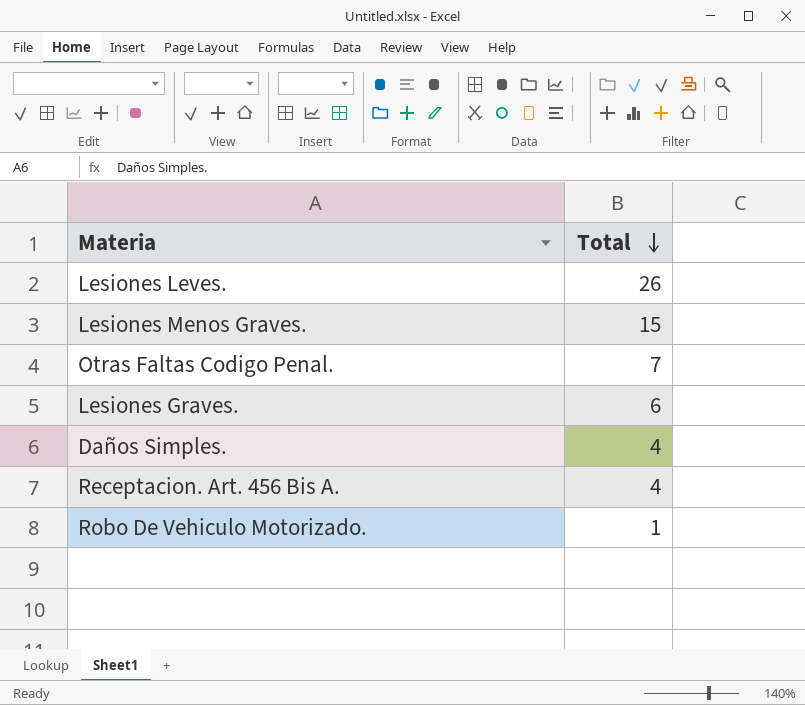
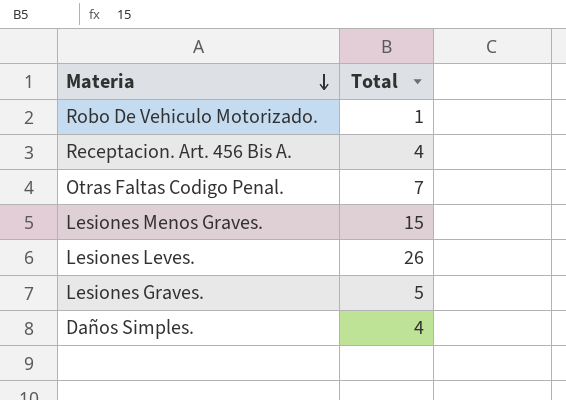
row order: Total descending -> Materia descending
Lesiones Graves. | Total: 6 -> 5

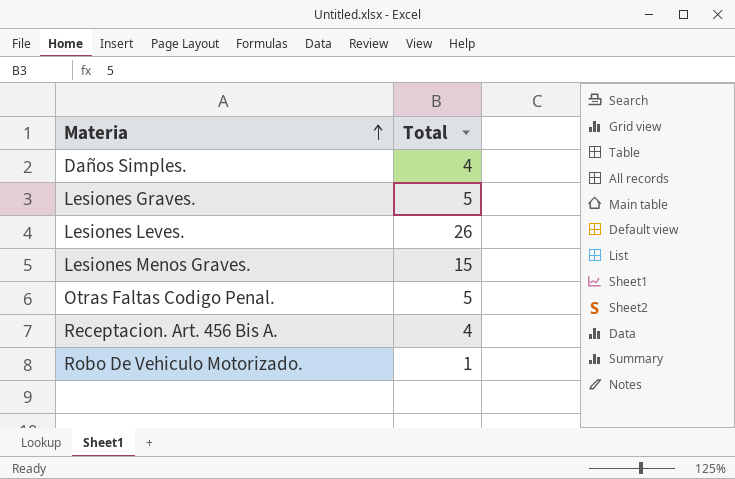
row order: Materia descending -> Materia ascending
Otras Faltas Codigo Penal. | Total: 7 -> 5

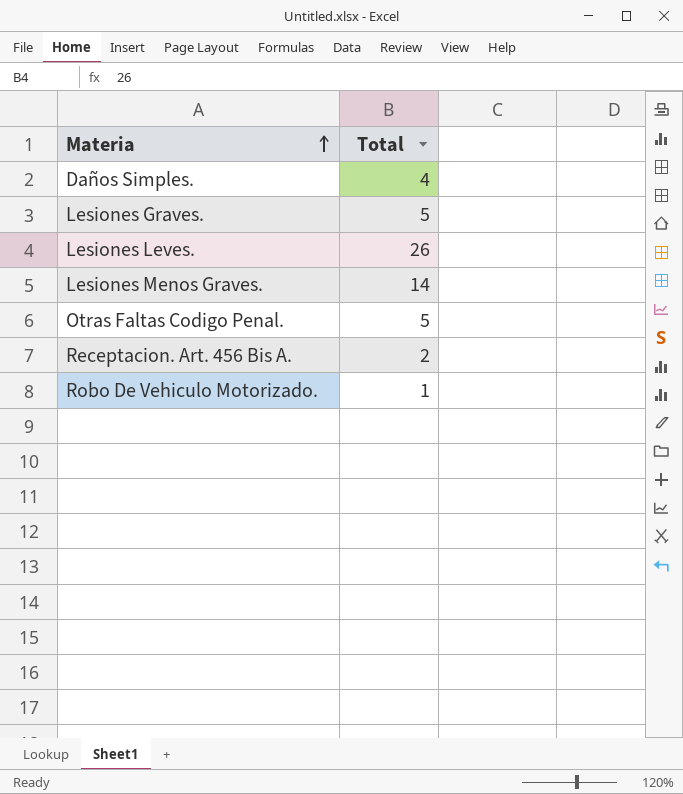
Lesiones Menos Graves. | Total: 15 -> 14
Receptacion. Art. 456 Bis A. | Total: 4 -> 2

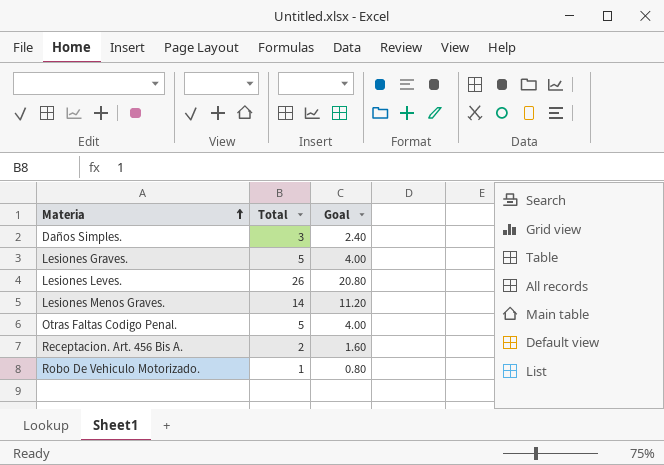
column Goal | formula: none -> [Total] * 0.8
Daños Simples. | Total: 4 -> 3

